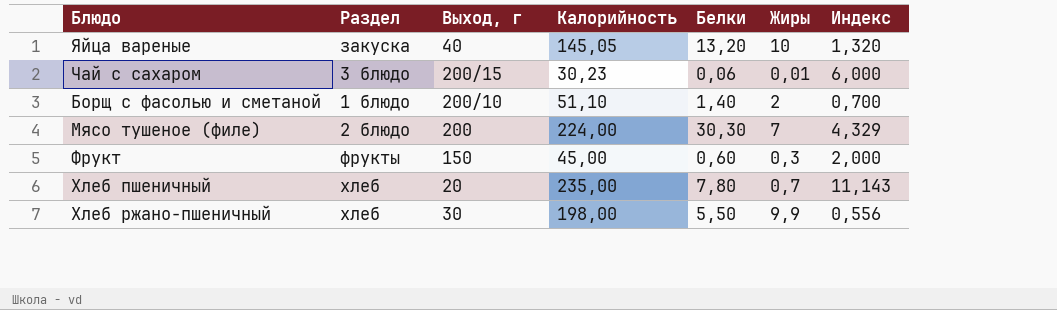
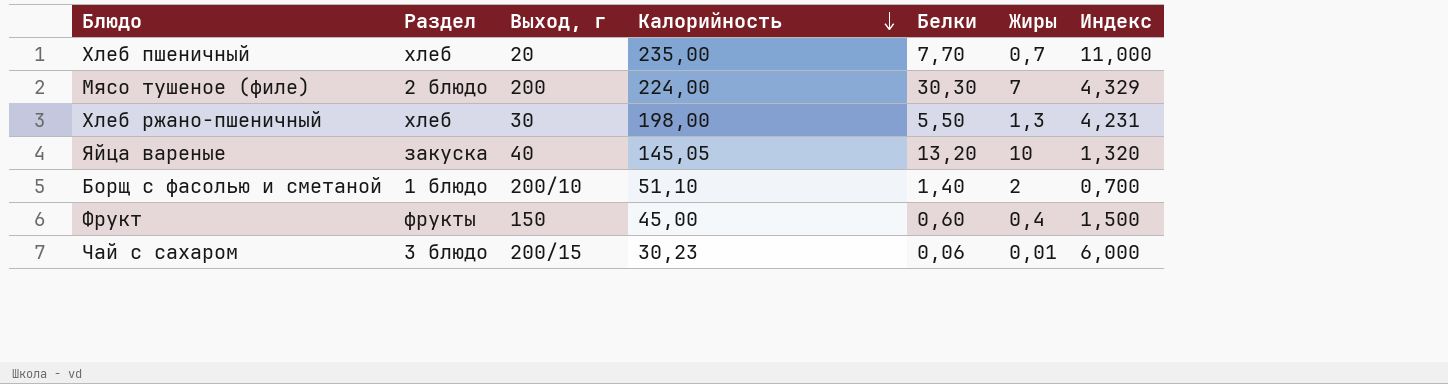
row order: none -> Калорийность descending
Хлеб пшеничный | Белки: 7,80 -> 7,70
Хлеб пшеничный | Индекс: 11,143 -> 11,000
Хлеб ржано-пшеничный | Жиры: 9,9 -> 1,3
Хлеб ржано-пшеничный | Индекс: 0,556 -> 4,231
Фрукт | Жиры: 0,3 -> 0,4
Фрукт | Индекс: 2,000 -> 1,500

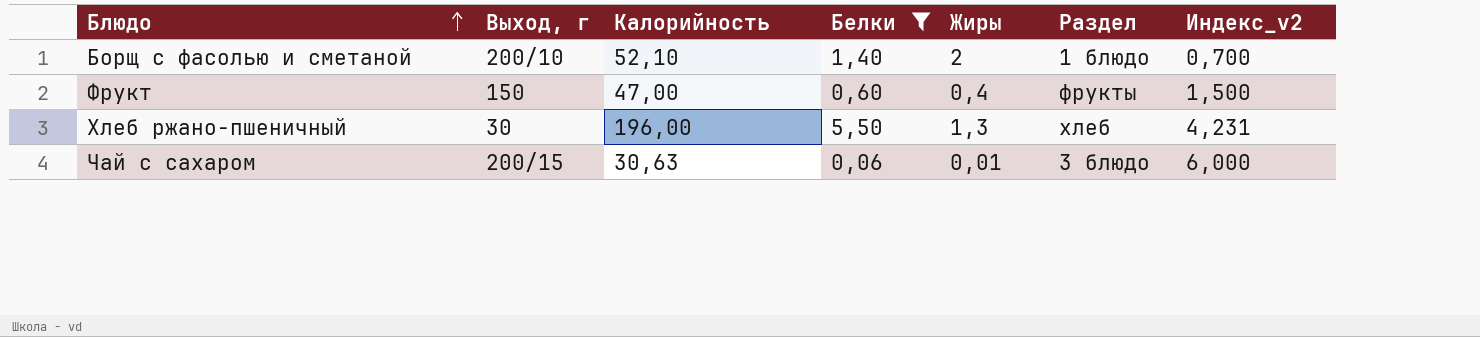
filter: none -> Белки <= 5,50
row order: Калорийность descending -> Блюдо ascending
column Раздел | position: 2 -> 6
column name: Индекс -> Индекс_v2
Борщ с фасолью и сметаной | Калорийность: 51,10 -> 52,10
Фрукт | Калорийность: 45,00 -> 47,00
Хлеб ржано-пшеничный | Калорийность: 198,00 -> 196,00
Чай с сахаром | Калорийность: 30,23 -> 30,63

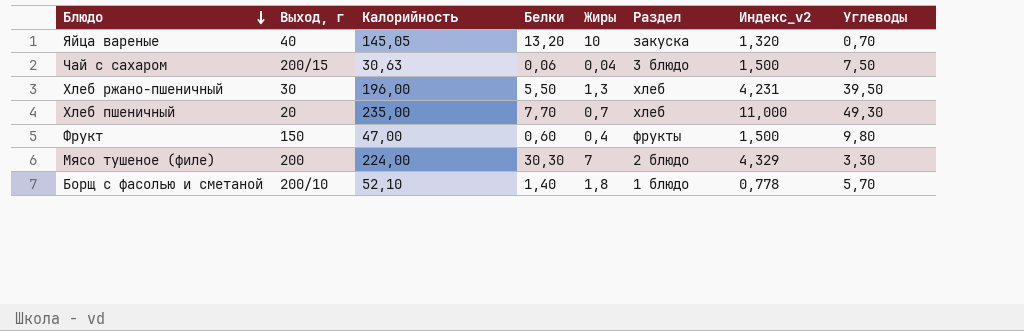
filter: Белки <= 5,50 -> none
row order: Блюдо ascending -> Блюдо descending
column Углеводы | position: none -> 8
Чай с сахаром | Жиры: 0,01 -> 0,04
Чай с сахаром | Индекс_v2: 6,000 -> 1,500
Борщ с фасолью и сметаной | Жиры: 2 -> 1,8
Борщ с фасолью и сметаной | Индекс_v2: 0,700 -> 0,778

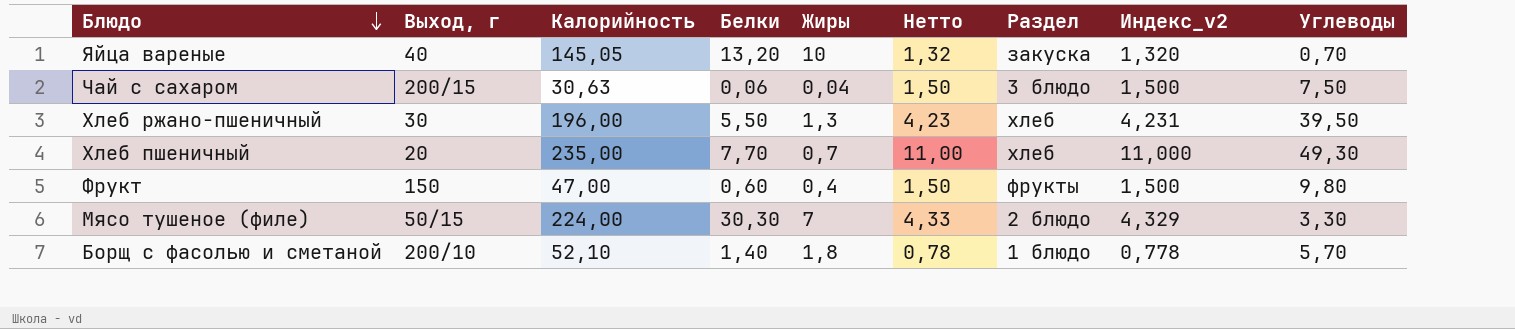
column Нетто | formula: none -> [Белки] / [Жиры]
Мясо тушеное (филе) | Выход, г: 200 -> 50/15

